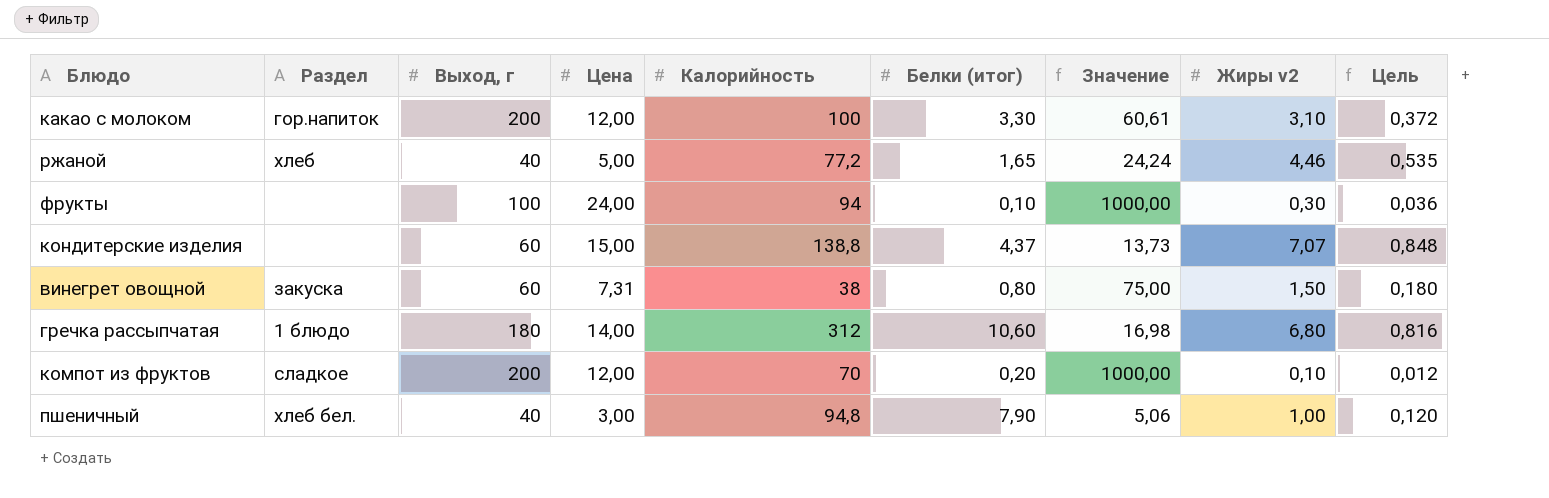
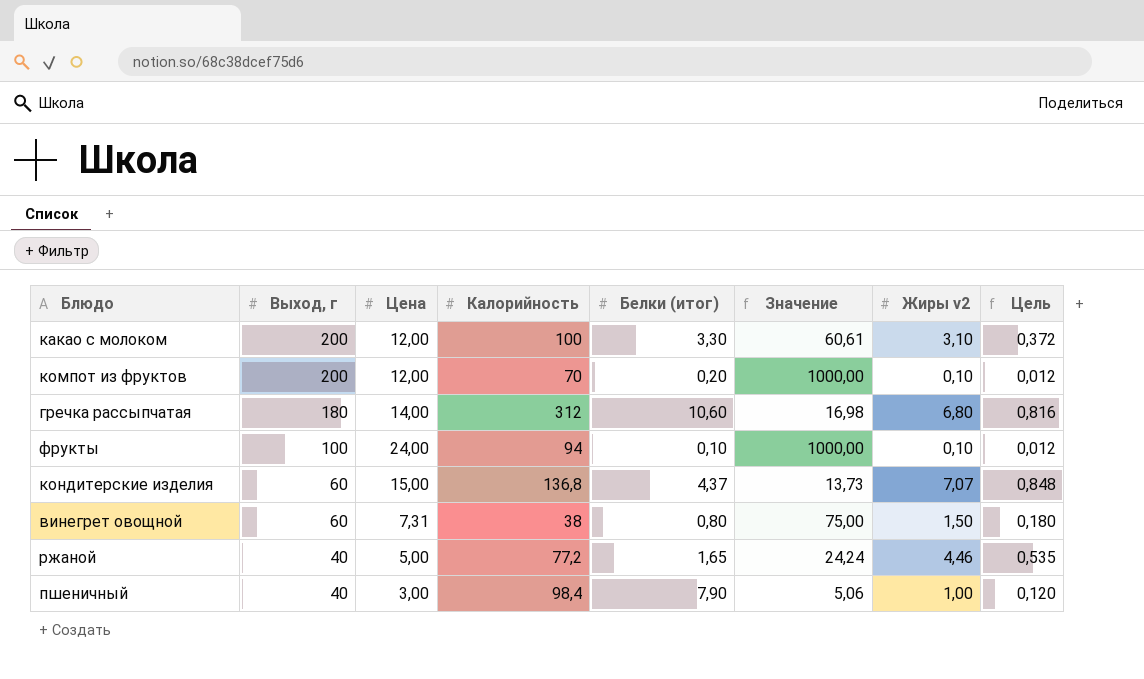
row order: none -> Выход, г descending
column Раздел | position: 2 -> none
фрукты | Жиры v2: 0,30 -> 0,10
фрукты | Цель: 0,036 -> 0,012
кондитерские изделия | Калорийность: 138,8 -> 136,8
пшеничный | Калорийность: 94,8 -> 98,4

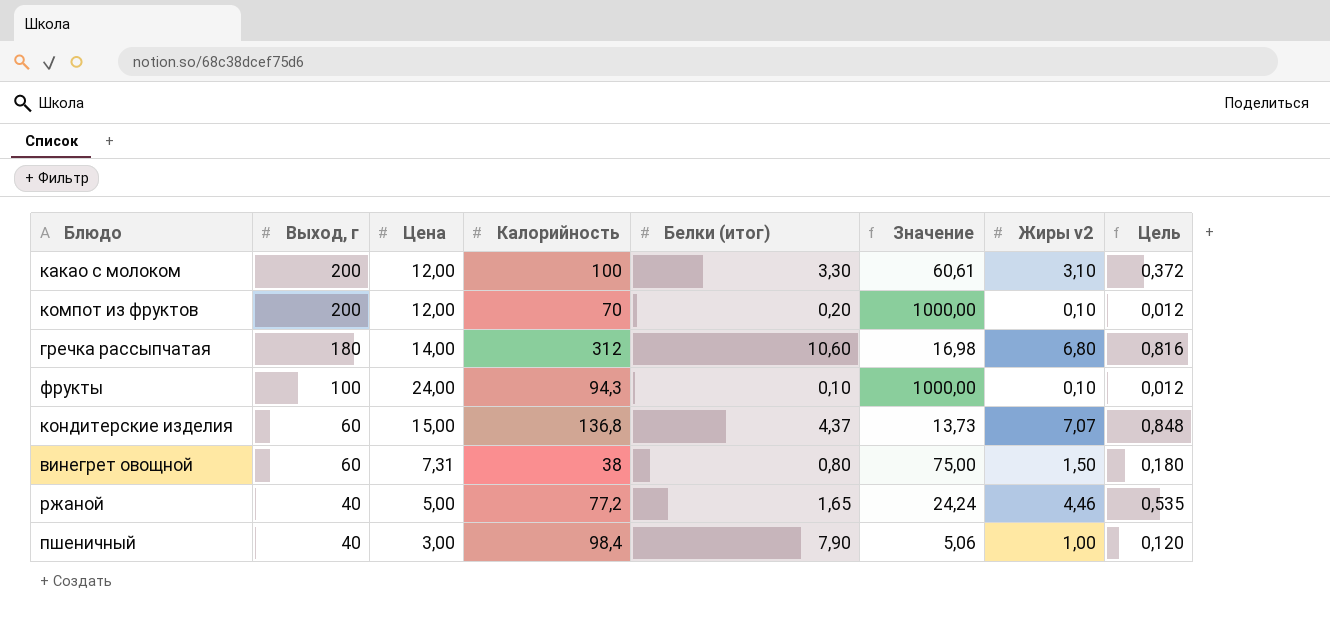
фрукты | Калорийность: 94 -> 94,3

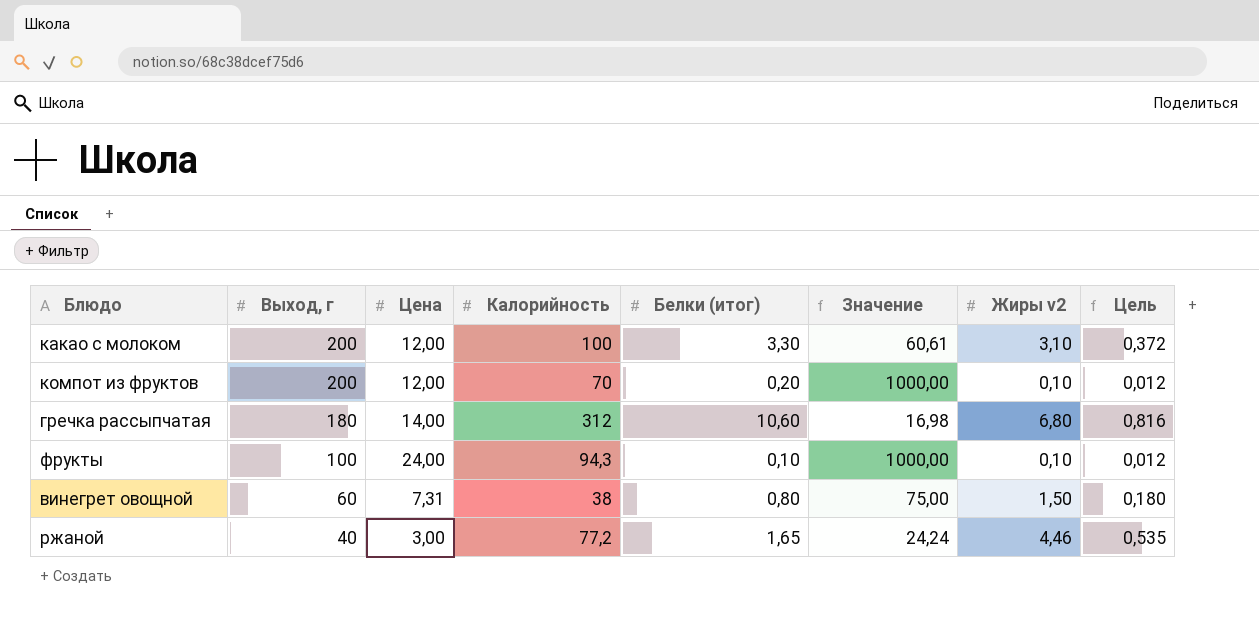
row кондитерские изделия: 60 | 15,00 | 136,8 | 4,37 | 13,73 | 7,07 | 0,848 -> none
row пшеничный: 40 | 3,00 | 98,4 | 7,90 | 5,06 | 1,00 | 0,120 -> none
ржаной | Цена: 5,00 -> 3,00

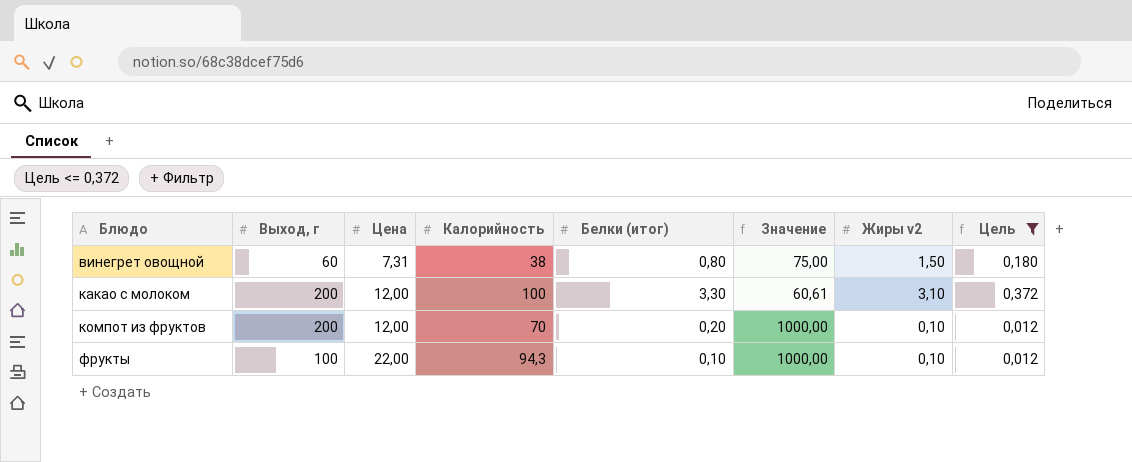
filter: none -> Цель <= 0,372
row order: Выход, г descending -> Блюдо ascending
фрукты | Цена: 24,00 -> 22,00

